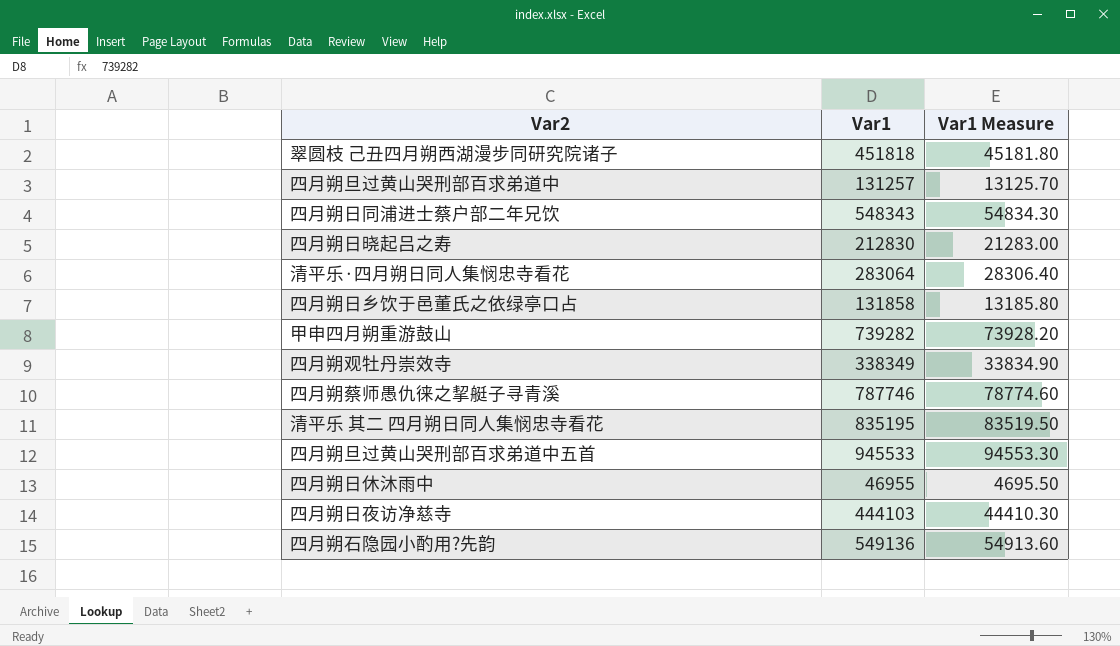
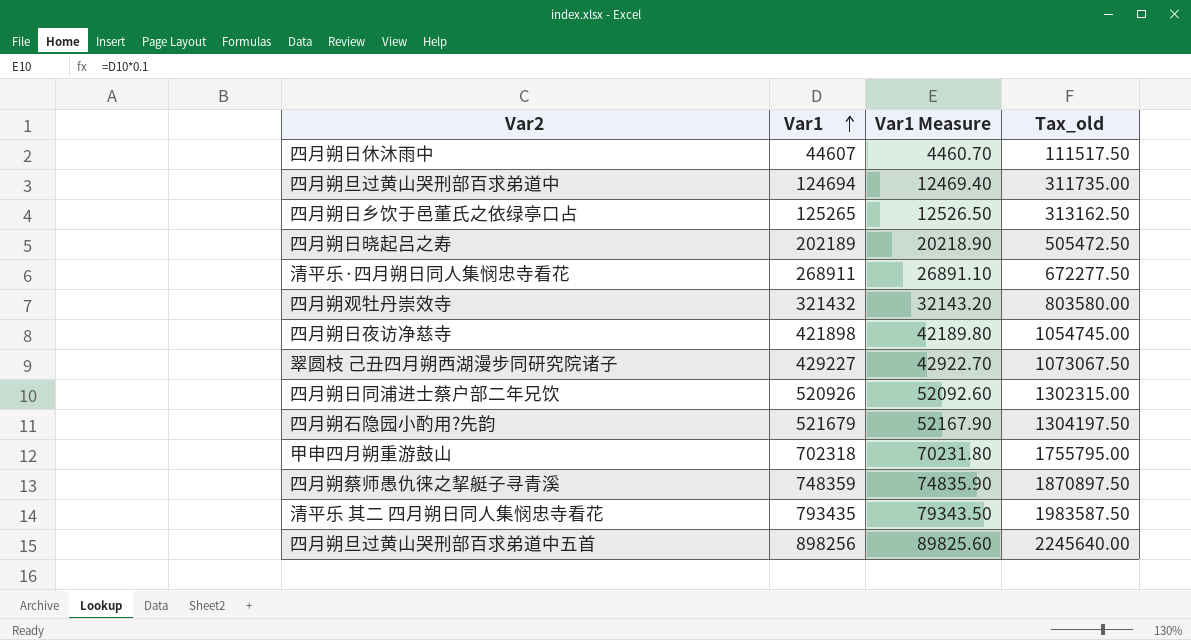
row order: none -> Var1 ascending
column Tax_old | formula: none -> [Var1] * 2.5
四月朔日休沐雨中 | Var1: 46955 -> 44607
四月朔日休沐雨中 | Var1 Measure: 4695.50 -> 4460.70
四月朔旦过黄山哭刑部百求弟道中 | Var1: 131257 -> 124694
四月朔旦过黄山哭刑部百求弟道中 | Var1 Measure: 13125.70 -> 12469.40
四月朔日乡饮于邑董氏之依绿亭口占 | Var1: 131858 -> 125265
四月朔日乡饮于邑董氏之依绿亭口占 | Var1 Measure: 13185.80 -> 12526.50
四月朔日晓起吕之寿 | Var1: 212830 -> 202189
四月朔日晓起吕之寿 | Var1 Measure: 21283.00 -> 20218.90
清平乐·四月朔日同人集悯忠寺看花 | Var1: 283064 -> 268911
清平乐·四月朔日同人集悯忠寺看花 | Var1 Measure: 28306.40 -> 26891.10
四月朔观牡丹崇效寺 | Var1: 338349 -> 321432
四月朔观牡丹崇效寺 | Var1 Measure: 33834.90 -> 32143.20
四月朔日夜访净慈寺 | Var1: 444103 -> 421898
四月朔日夜访净慈寺 | Var1 Measure: 44410.30 -> 42189.80
翠圆枝 己丑四月朔西湖漫步同研究院诸子 | Var1: 451818 -> 429227
翠圆枝 己丑四月朔西湖漫步同研究院诸子 | Var1 Measure: 45181.80 -> 42922.70
四月朔日同浦进士蔡户部二年兄饮 | Var1: 548343 -> 520926
四月朔日同浦进士蔡户部二年兄饮 | Var1 Measure: 54834.30 -> 52092.60
四月朔石隐园小酌用?先韵 | Var1: 549136 -> 521679
四月朔石隐园小酌用?先韵 | Var1 Measure: 54913.60 -> 52167.90
甲申四月朔重游鼓山 | Var1: 739282 -> 702318
甲申四月朔重游鼓山 | Var1 Measure: 73928.20 -> 70231.80
四月朔蔡师愚仇徕之挈艇子寻青溪 | Var1: 787746 -> 748359
四月朔蔡师愚仇徕之挈艇子寻青溪 | Var1 Measure: 78774.60 -> 74835.90
清平乐 其二 四月朔日同人集悯忠寺看花 | Var1: 835195 -> 793435
清平乐 其二 四月朔日同人集悯忠寺看花 | Var1 Measure: 83519.50 -> 79343.50
四月朔旦过黄山哭刑部百求弟道中五首 | Var1: 945533 -> 898256
四月朔旦过黄山哭刑部百求弟道中五首 | Var1 Measure: 94553.30 -> 89825.60

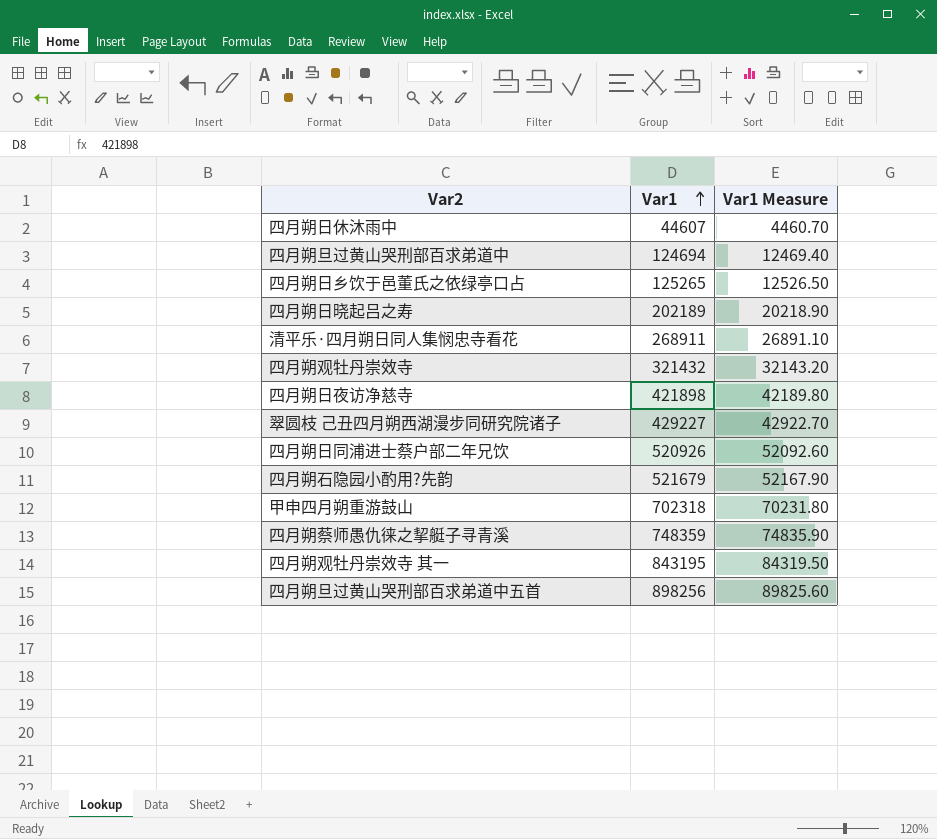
column Tax_old | formula: [Var1] * 2.5 -> none
row 清平乐 其二 四月朔日同人集悯忠寺看花: 793435 | 79343.50 | 1983587.50 -> none
row 四月朔观牡丹崇效寺 其一: none -> 843195 | 84319.50

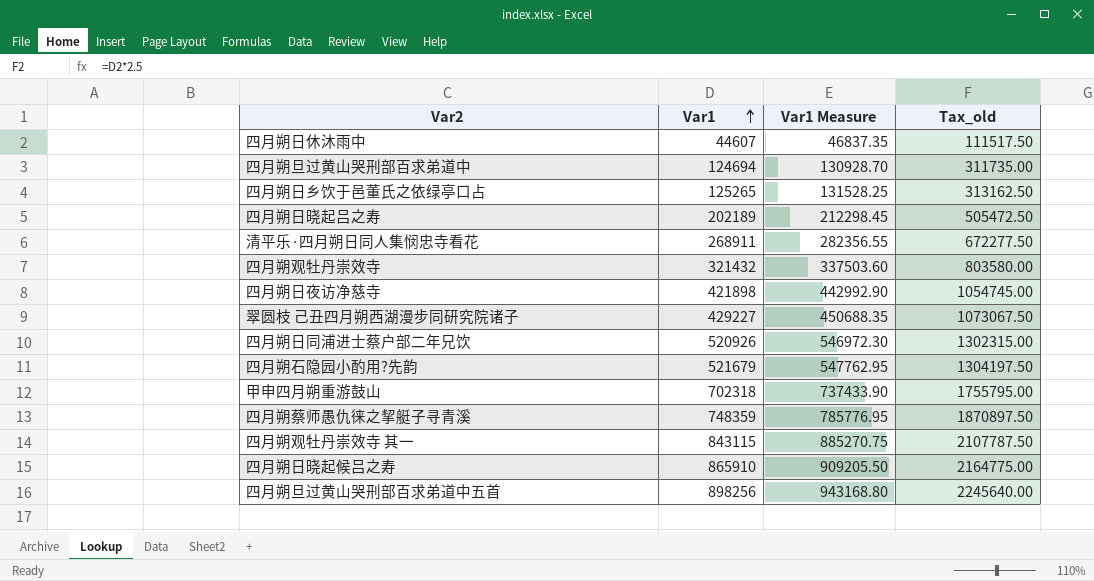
column Var1 Measure | formula: [Var1] * 0.1 -> [Var1] * 1.05
column Tax_old | formula: none -> [Var1] * 2.5
四月朔观牡丹崇效寺 其一 | Var1: 843195 -> 843115
row 四月朔日晓起候吕之寿: none -> 865910 | 909205.50 | 2164775.00

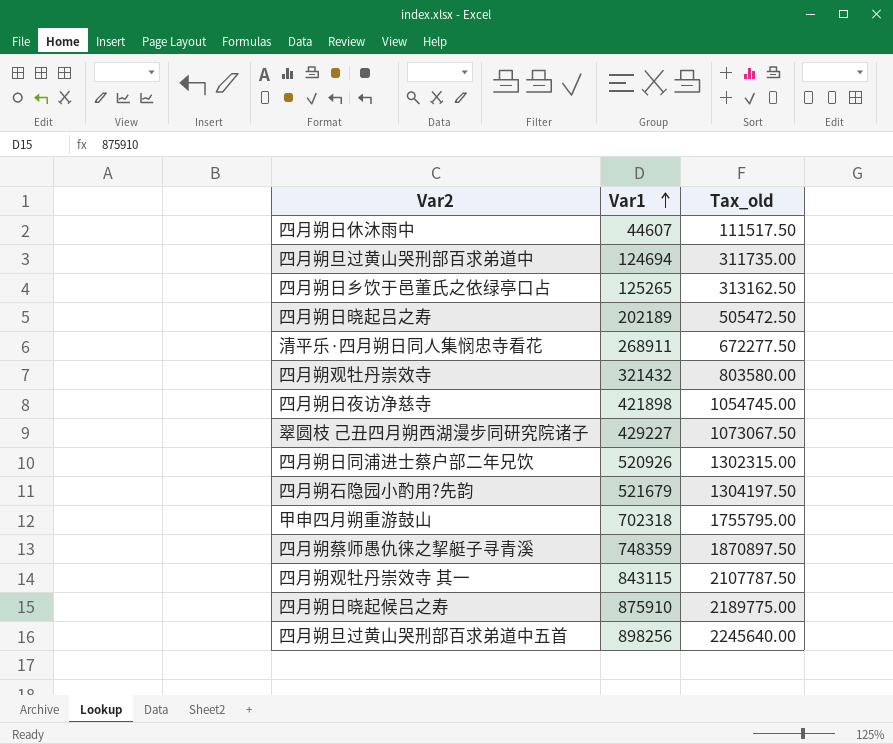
column Var1 Measure | formula: [Var1] * 1.05 -> none
四月朔日晓起候吕之寿 | Var1: 865910 -> 875910
四月朔日晓起候吕之寿 | Tax_old: 2164775.00 -> 2189775.00

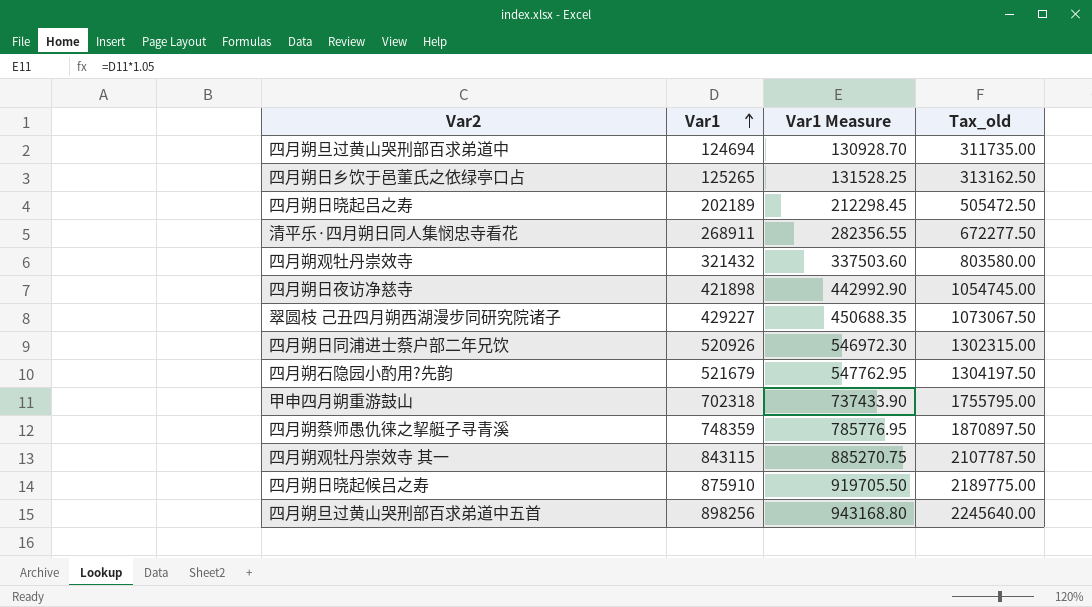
column Var1 Measure | formula: none -> [Var1] * 1.05
row 四月朔日休沐雨中: 44607 | 111517.50 -> none

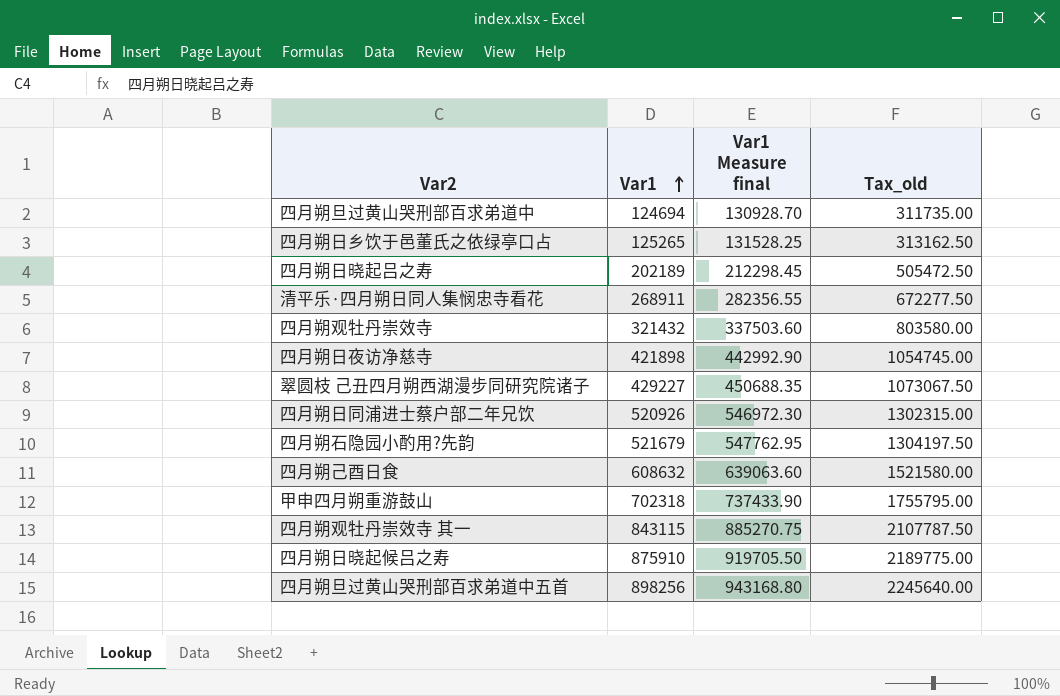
column name: Var1 Measure -> Var1 Measure final
row 四月朔蔡师愚仇徕之挈艇子寻青溪: 748359 | 785776.95 | 1870897.50 -> none
row 四月朔己酉日食: none -> 608632 | 639063.60 | 1521580.00

